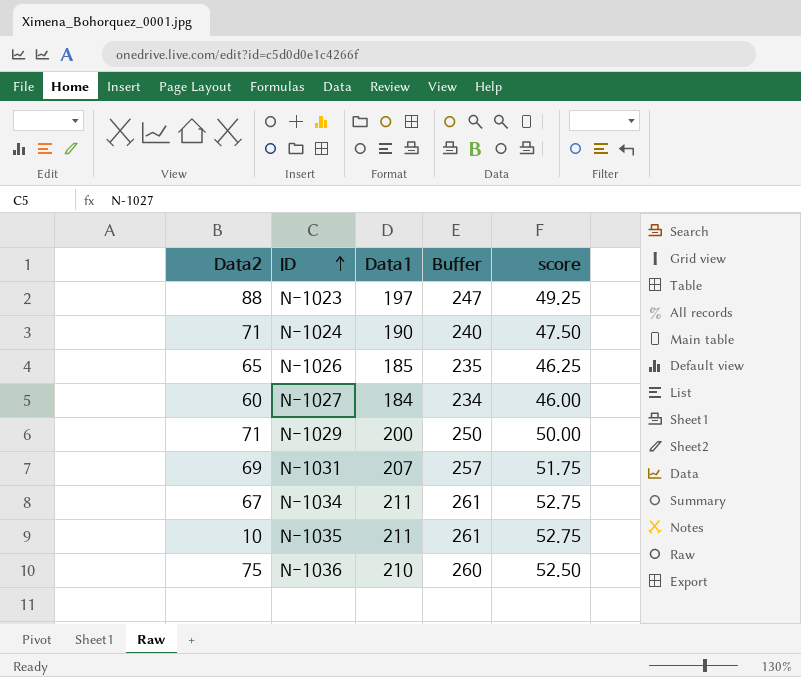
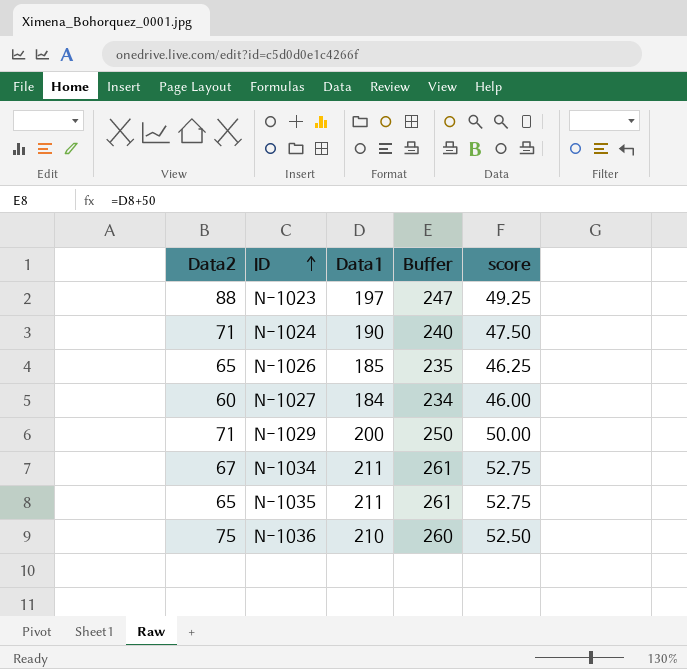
row N-1031: 69 | 207 | 257 | 51.75 -> none
N-1035 | Data2: 10 -> 65

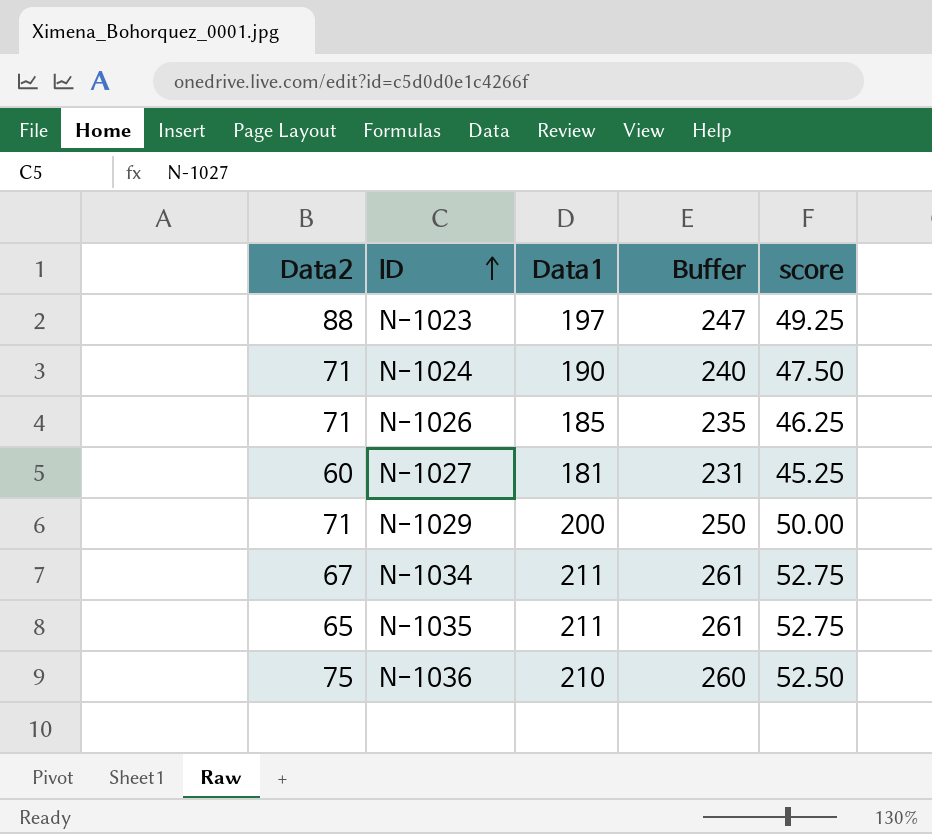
N-1026 | Data2: 65 -> 71
N-1027 | Data1: 184 -> 181
N-1027 | Buffer: 234 -> 231
N-1027 | score: 46.00 -> 45.25

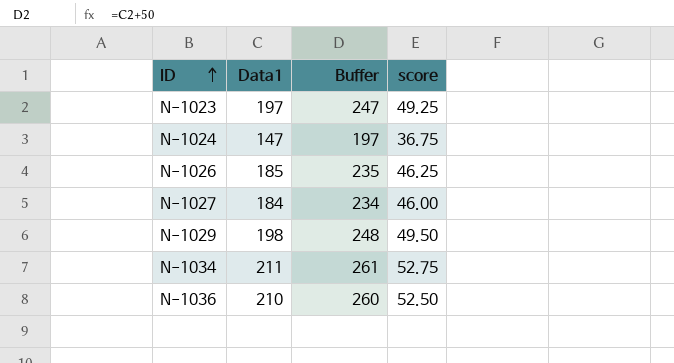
column Data2 | position: 1 -> none
row N-1035: 65 | 211 | 261 | 52.75 -> none
N-1024 | Data1: 190 -> 147
N-1024 | Buffer: 240 -> 197
N-1024 | score: 47.50 -> 36.75
N-1027 | Data1: 181 -> 184
N-1027 | Buffer: 231 -> 234
N-1027 | score: 45.25 -> 46.00
N-1029 | Data1: 200 -> 198
N-1029 | Buffer: 250 -> 248
N-1029 | score: 50.00 -> 49.50

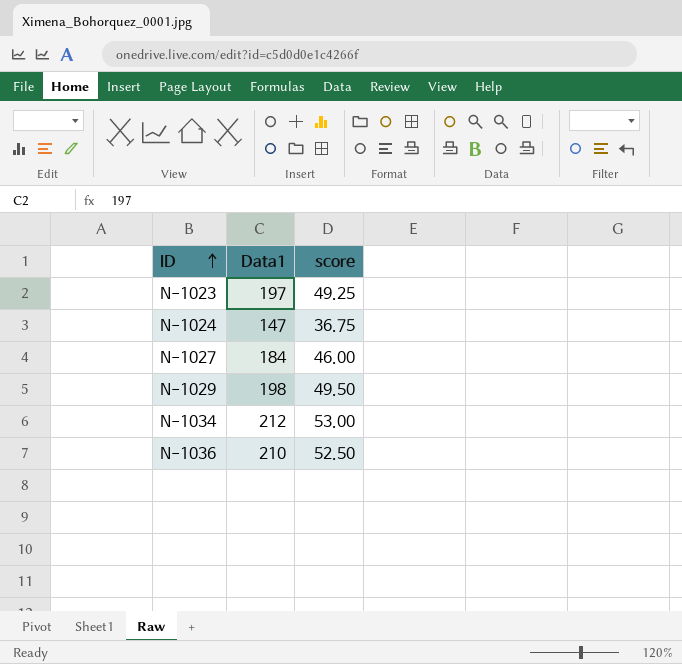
column Buffer | formula: [Data1] + 50 -> none
row N-1026: 185 | 235 | 46.25 -> none
N-1034 | Data1: 211 -> 212
N-1034 | score: 52.75 -> 53.00

